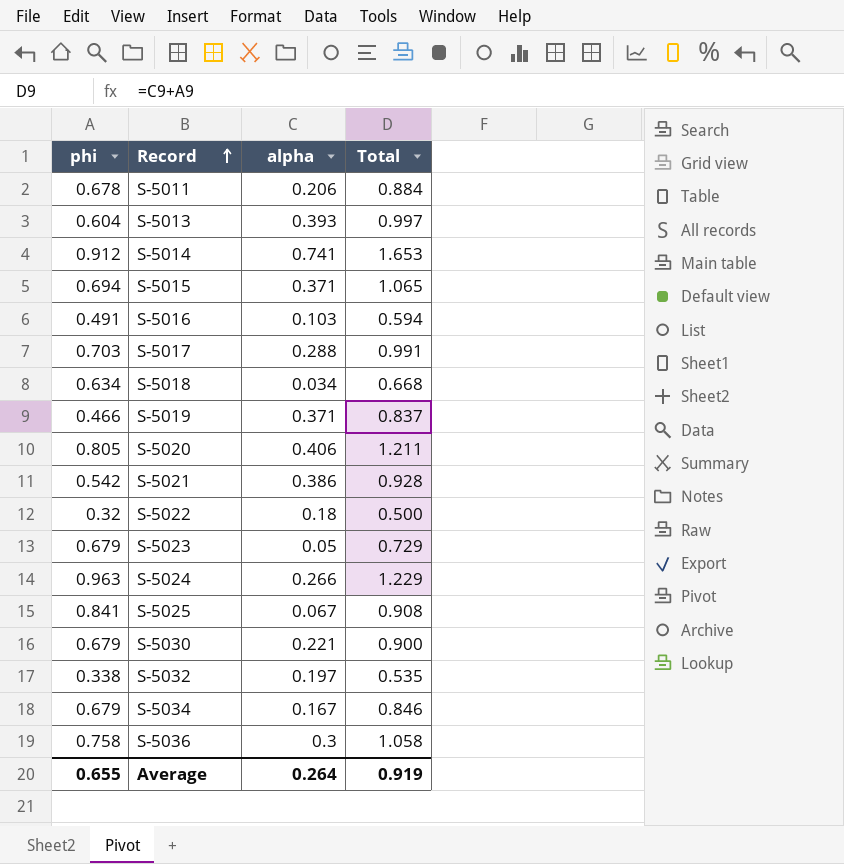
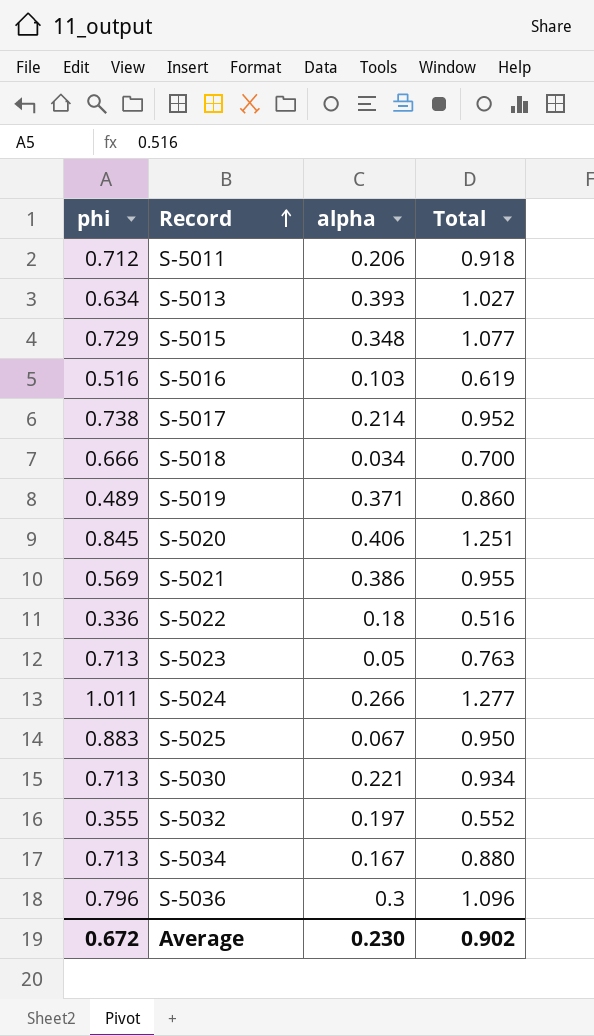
row S-5014: 0.912 | 0.741 | 1.653 -> none
S-5011 | phi: 0.678 -> 0.712
S-5011 | Total: 0.884 -> 0.918
S-5013 | phi: 0.604 -> 0.634
S-5013 | Total: 0.997 -> 1.027
S-5015 | phi: 0.694 -> 0.729
S-5015 | alpha: 0.371 -> 0.348
S-5015 | Total: 1.065 -> 1.077
S-5016 | phi: 0.491 -> 0.516
S-5016 | Total: 0.594 -> 0.619
S-5017 | phi: 0.703 -> 0.738
S-5017 | alpha: 0.288 -> 0.214
S-5017 | Total: 0.991 -> 0.952
S-5018 | phi: 0.634 -> 0.666
S-5018 | Total: 0.668 -> 0.700
S-5019 | phi: 0.466 -> 0.489
S-5019 | Total: 0.837 -> 0.860
S-5020 | phi: 0.805 -> 0.845
S-5020 | Total: 1.211 -> 1.251
S-5021 | phi: 0.542 -> 0.569
S-5021 | Total: 0.928 -> 0.955
S-5022 | phi: 0.32 -> 0.336
S-5022 | Total: 0.500 -> 0.516
S-5023 | phi: 0.679 -> 0.713
S-5023 | Total: 0.729 -> 0.763
S-5024 | phi: 0.963 -> 1.011
S-5024 | Total: 1.229 -> 1.277
S-5025 | phi: 0.841 -> 0.883
S-5025 | Total: 0.908 -> 0.950
S-5030 | phi: 0.679 -> 0.713
S-5030 | Total: 0.900 -> 0.934
S-5032 | phi: 0.338 -> 0.355
S-5032 | Total: 0.535 -> 0.552
S-5034 | phi: 0.679 -> 0.713
S-5034 | Total: 0.846 -> 0.880
S-5036 | phi: 0.758 -> 0.796
S-5036 | Total: 1.058 -> 1.096
Average | phi: 0.655 -> 0.672
Average | alpha: 0.264 -> 0.230
Average | Total: 0.919 -> 0.902

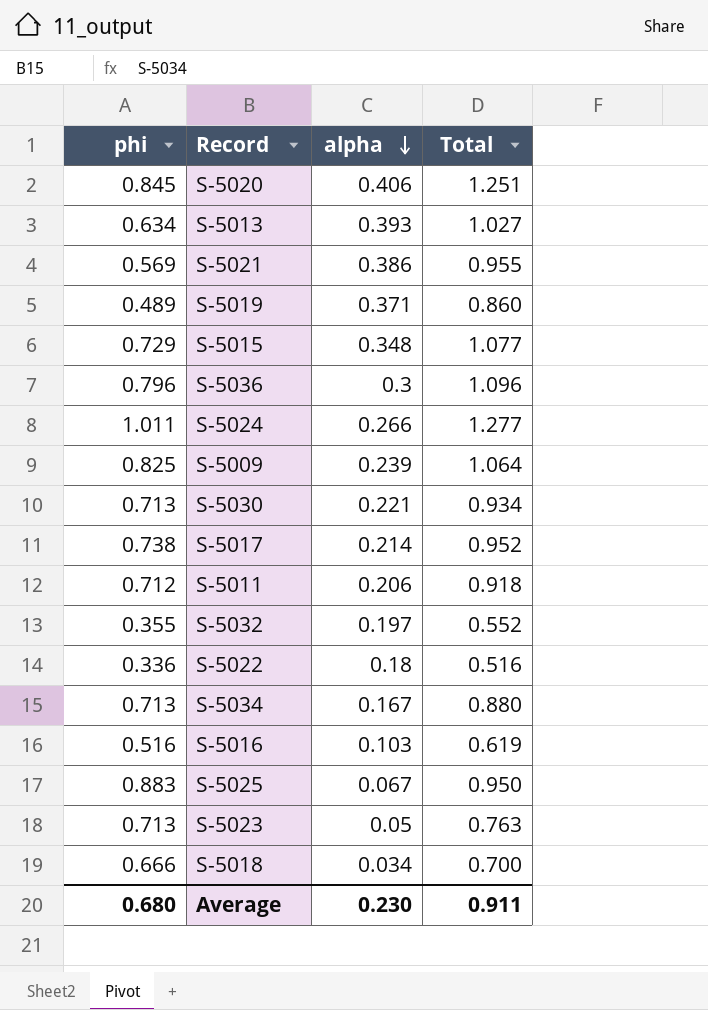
row order: Record ascending -> alpha descending
row S-5009: none -> 0.825 | 0.239 | 1.064
Average | phi: 0.672 -> 0.680
Average | Total: 0.902 -> 0.911

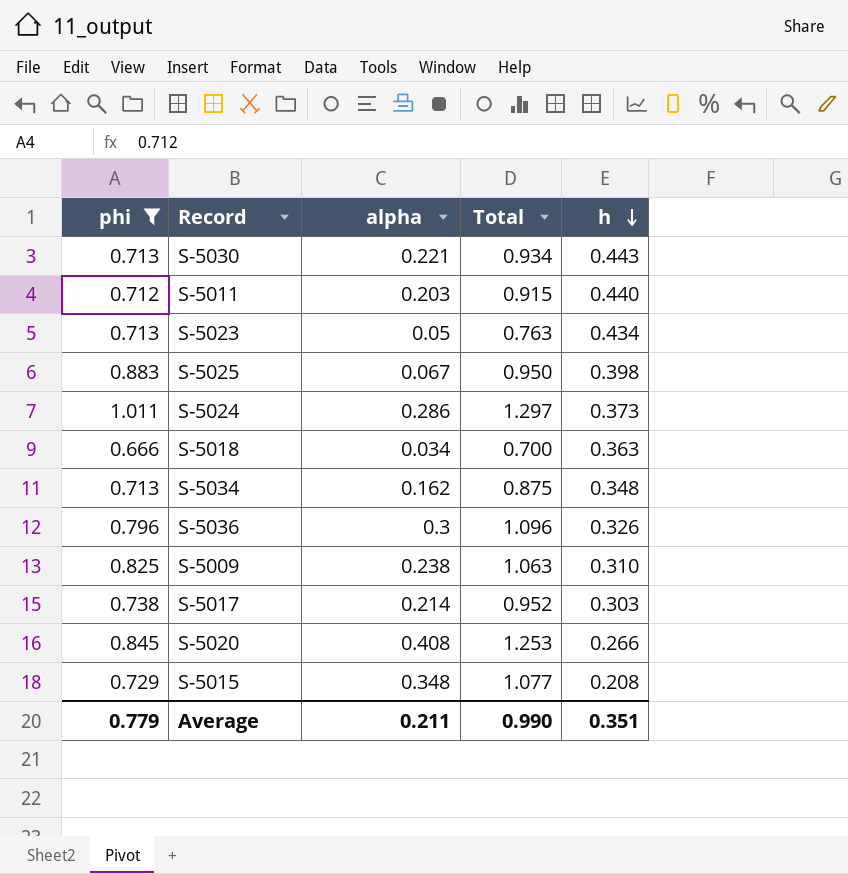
filter: none -> phi >= 0.666
row order: alpha descending -> h descending
column h | position: none -> 5
S-5011 | alpha: 0.206 -> 0.203
S-5011 | Total: 0.918 -> 0.915
S-5024 | alpha: 0.266 -> 0.286
S-5024 | Total: 1.277 -> 1.297
S-5034 | alpha: 0.167 -> 0.162
S-5034 | Total: 0.880 -> 0.875
S-5009 | alpha: 0.239 -> 0.238
S-5009 | Total: 1.064 -> 1.063
S-5020 | alpha: 0.406 -> 0.408
S-5020 | Total: 1.251 -> 1.253
Average | phi: 0.680 -> 0.779
Average | alpha: 0.230 -> 0.211
Average | Total: 0.911 -> 0.990

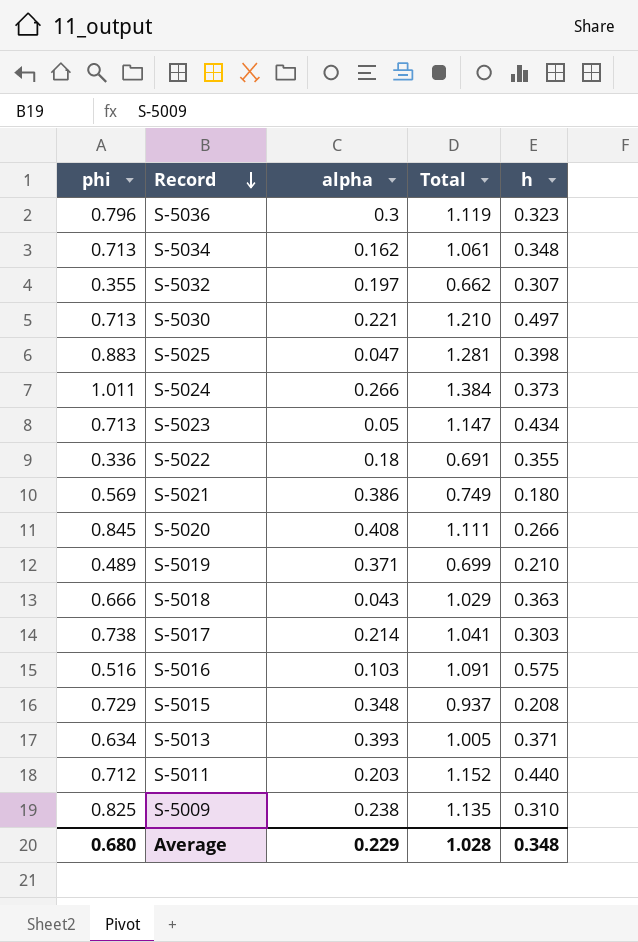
filter: phi >= 0.666 -> none
row order: h descending -> Record descending
column Total | formula: [phi] + [alpha] -> [phi] + [h]
S-5036 | h: 0.326 -> 0.323
S-5030 | h: 0.443 -> 0.497
S-5025 | alpha: 0.067 -> 0.047
S-5024 | alpha: 0.286 -> 0.266
S-5018 | alpha: 0.034 -> 0.043
Average | phi: 0.779 -> 0.680
Average | alpha: 0.211 -> 0.229
Average | Total: 0.990 -> 1.028
Average | h: 0.351 -> 0.348

